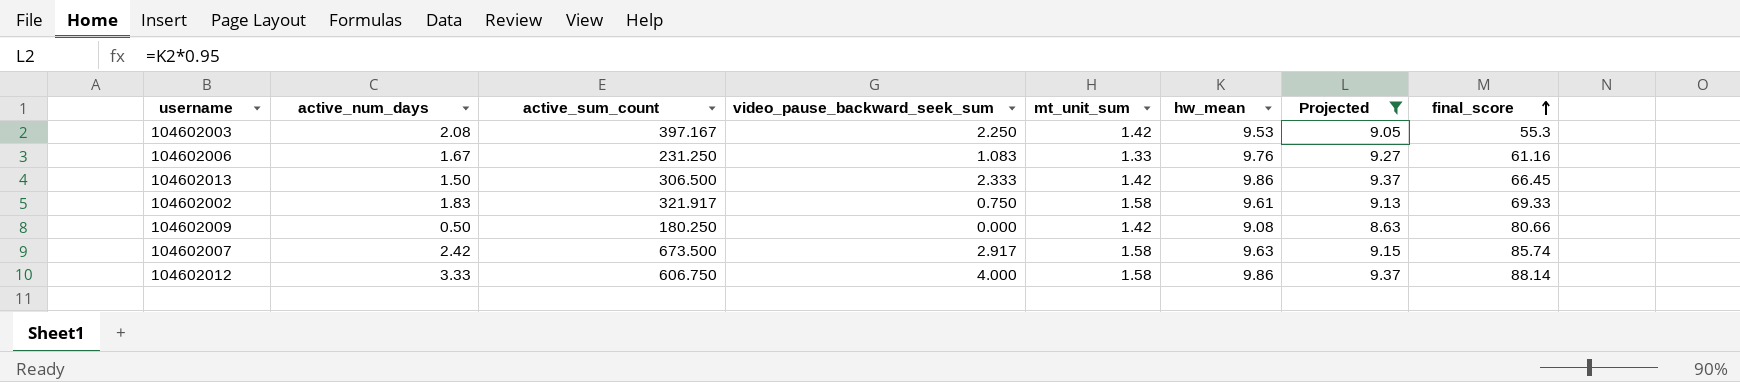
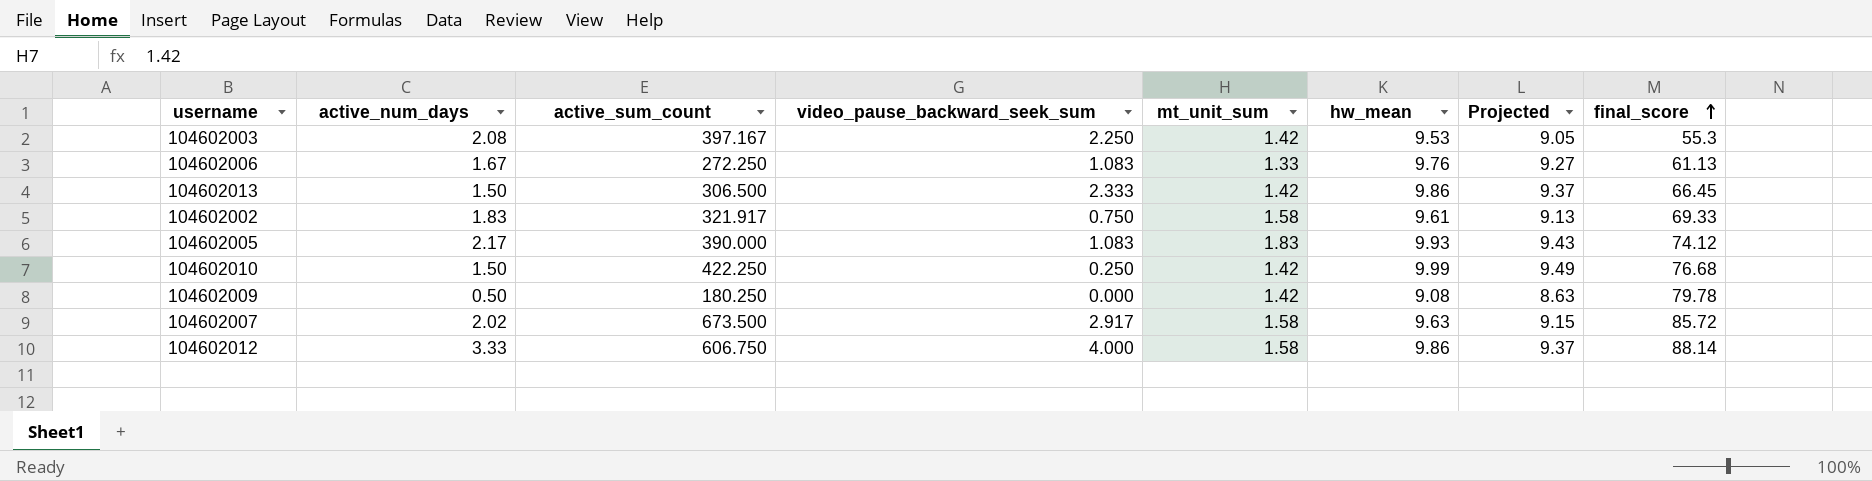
filter: Projected <= 9.37 -> none
104602006 | active_sum_count: 231.250 -> 272.250
104602006 | final_score: 61.16 -> 61.13
104602009 | final_score: 80.66 -> 79.78
104602007 | active_num_days: 2.42 -> 2.02
104602007 | final_score: 85.74 -> 85.72

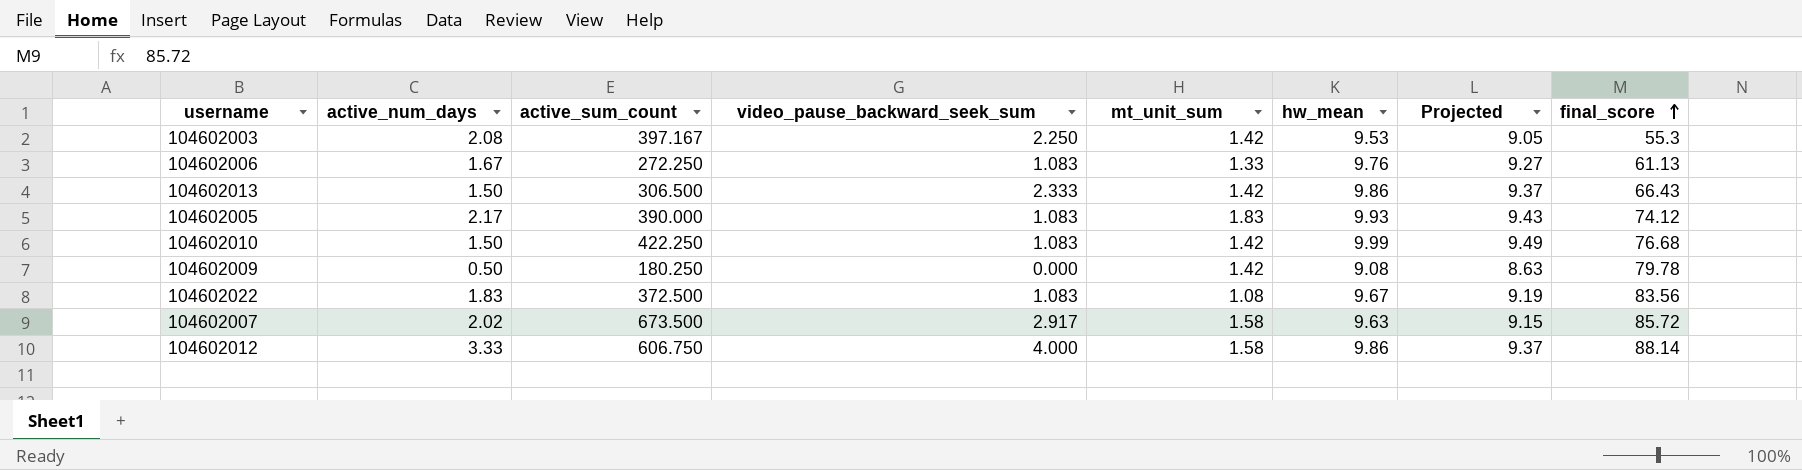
row 104602002: 1.83 | 321.917 | 0.750 | 1.58 | 9.61 | 9.13 | 69.33 -> none
104602013 | final_score: 66.45 -> 66.43
104602010 | video_pause_backward_seek_sum: 0.250 -> 1.083
row 104602022: none -> 1.83 | 372.500 | 1.083 | 1.08 | 9.67 | 9.19 | 83.56

